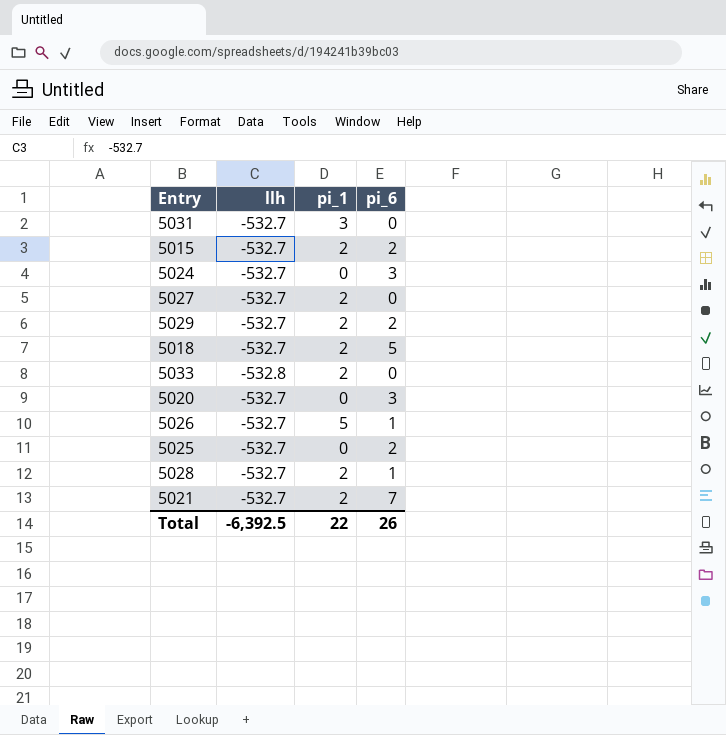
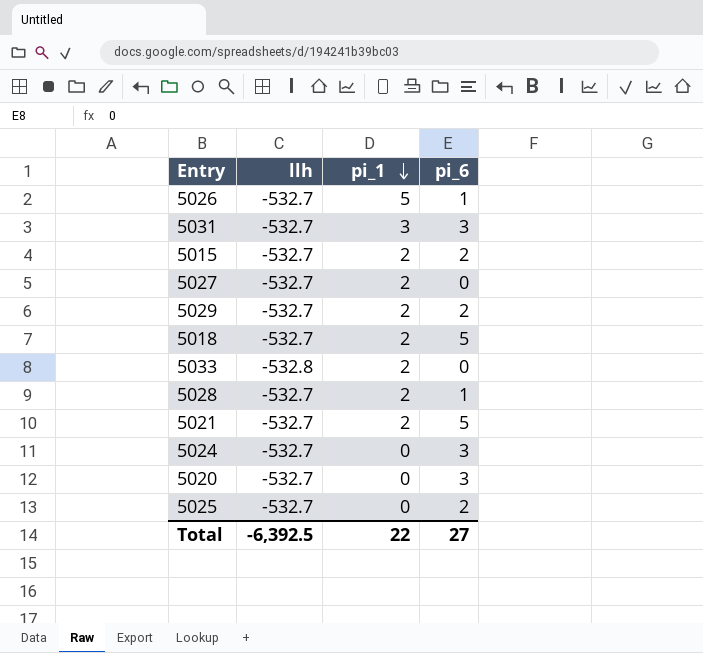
row order: none -> pi_1 descending
5031 | pi_6: 0 -> 3
5021 | pi_6: 7 -> 5
Total | pi_6: 26 -> 27

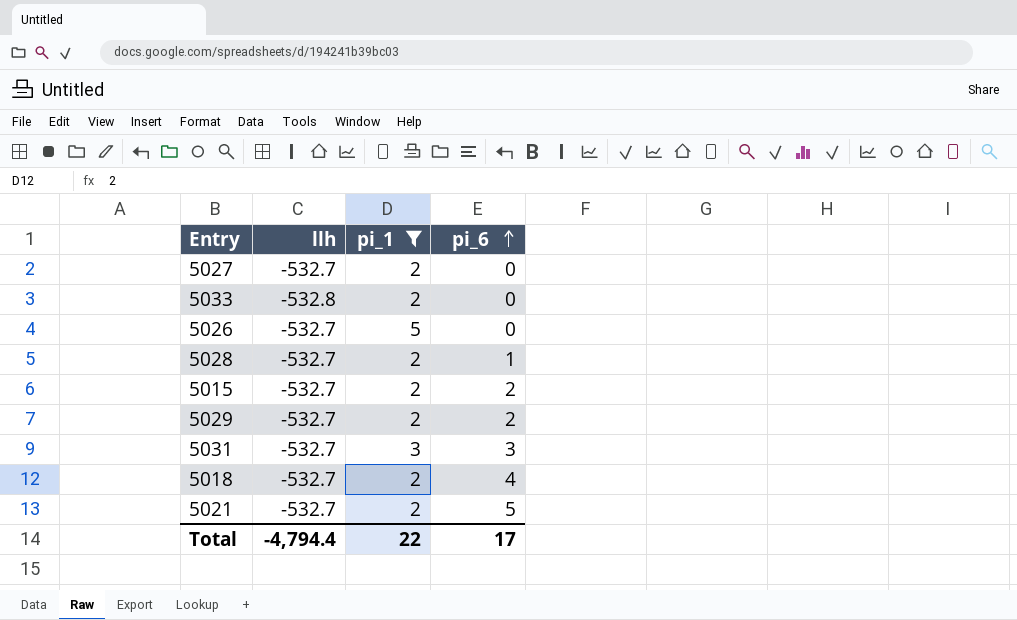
filter: none -> pi_1 != 0
row order: pi_1 descending -> pi_6 ascending
5026 | pi_6: 1 -> 0
5018 | pi_6: 5 -> 4
Total | llh: -6,392.5 -> -4,794.4
Total | pi_6: 27 -> 17

